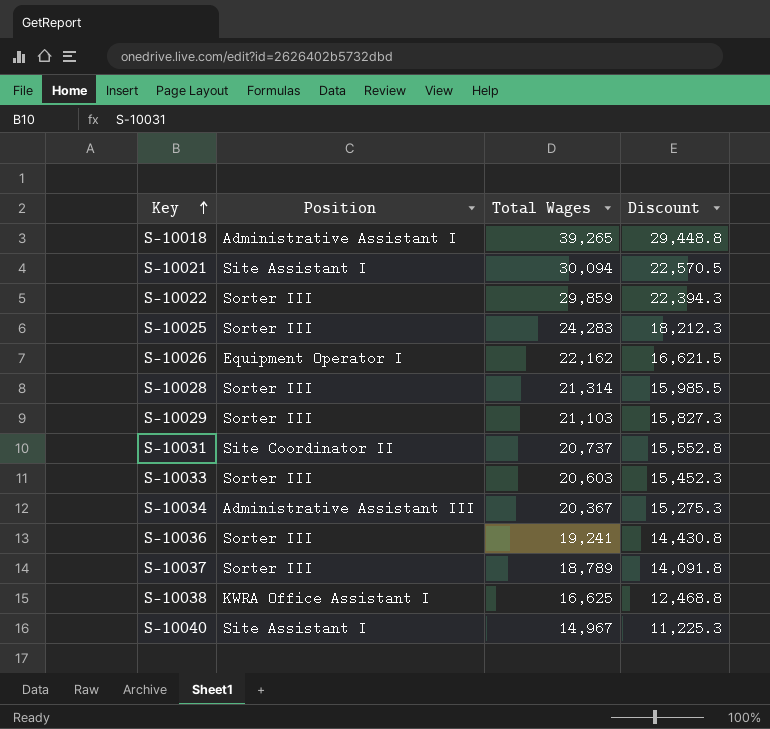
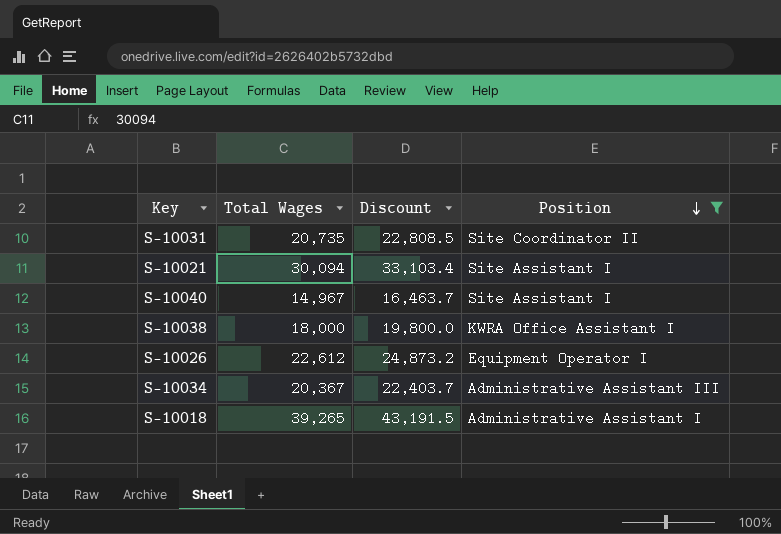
filter: none -> Position != Sorter III
row order: Key ascending -> Position descending
column Discount | formula: [Total Wages] * 0.75 -> [Total Wages] * 1.1
column Position | position: 2 -> 4
S-10031 | Total Wages: 20,737 -> 20,735
S-10038 | Total Wages: 16,625 -> 18,000
S-10026 | Total Wages: 22,162 -> 22,612

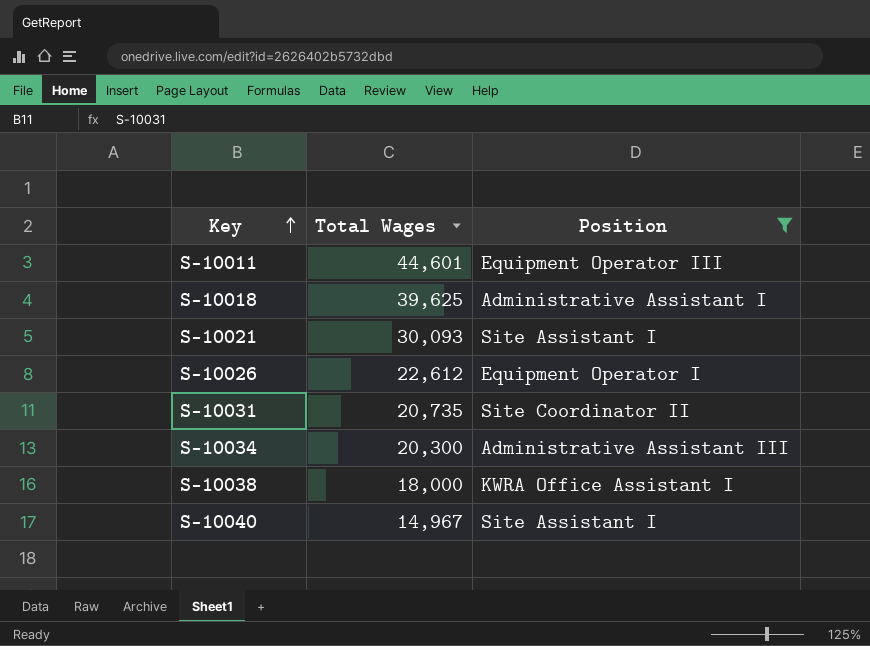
row order: Position descending -> Key ascending
column Discount | formula: [Total Wages] * 1.1 -> none
row S-10011: none -> 44,601 | Equipment Operator III
S-10018 | Total Wages: 39,265 -> 39,625
S-10021 | Total Wages: 30,094 -> 30,093
S-10034 | Total Wages: 20,367 -> 20,300

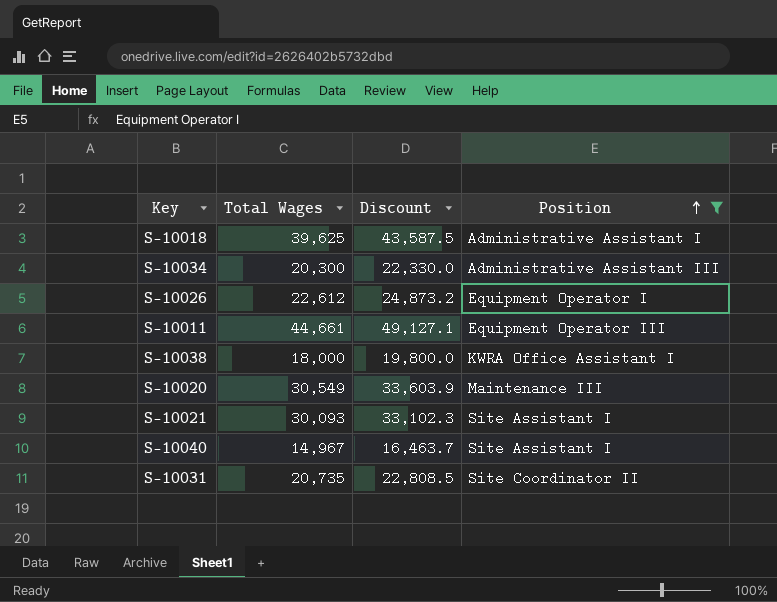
row order: Key ascending -> Position ascending
column Discount | formula: none -> [Total Wages] * 1.1
S-10011 | Total Wages: 44,601 -> 44,661
row S-10020: none -> 30,549 | 33,603.9 | Maintenance III

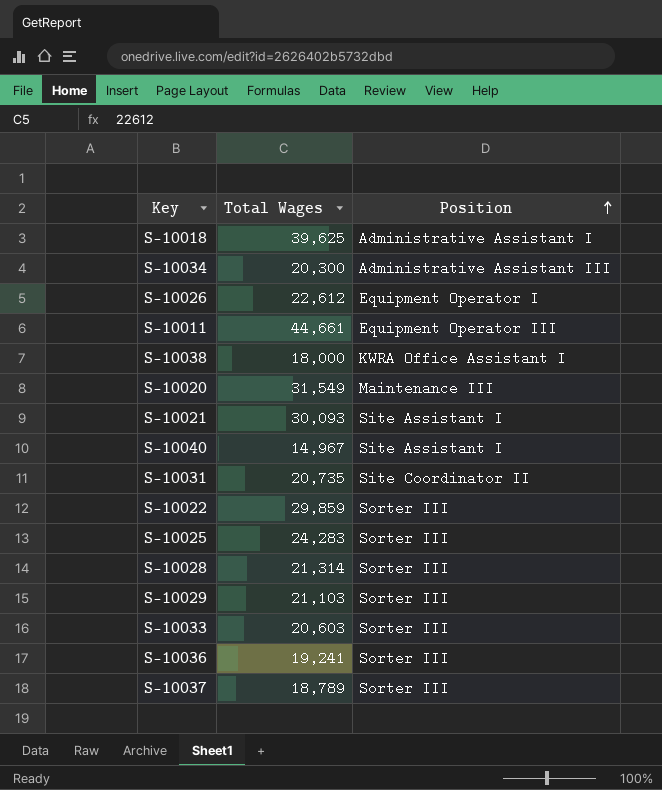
filter: Position != Sorter III -> none
column Discount | formula: [Total Wages] * 1.1 -> none
S-10020 | Total Wages: 30,549 -> 31,549

